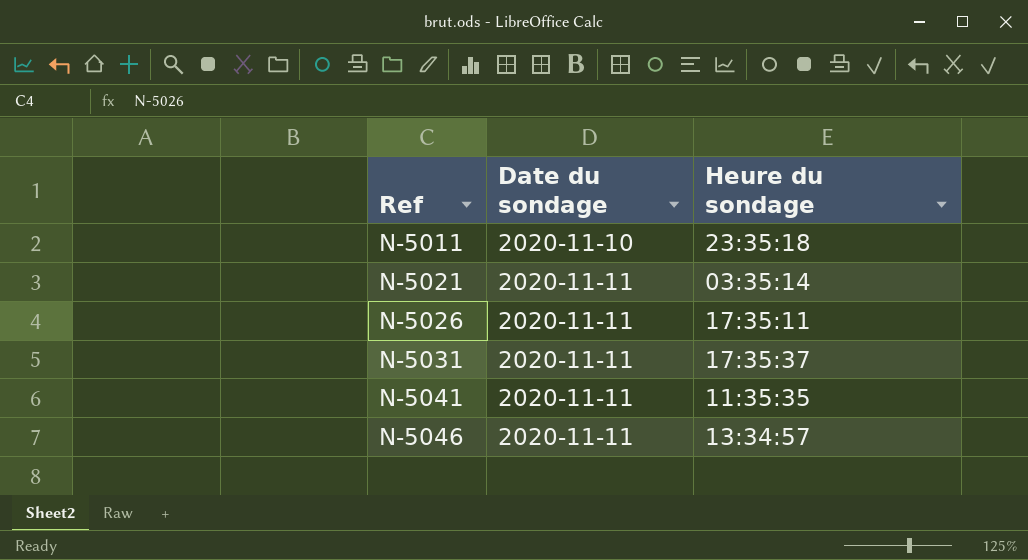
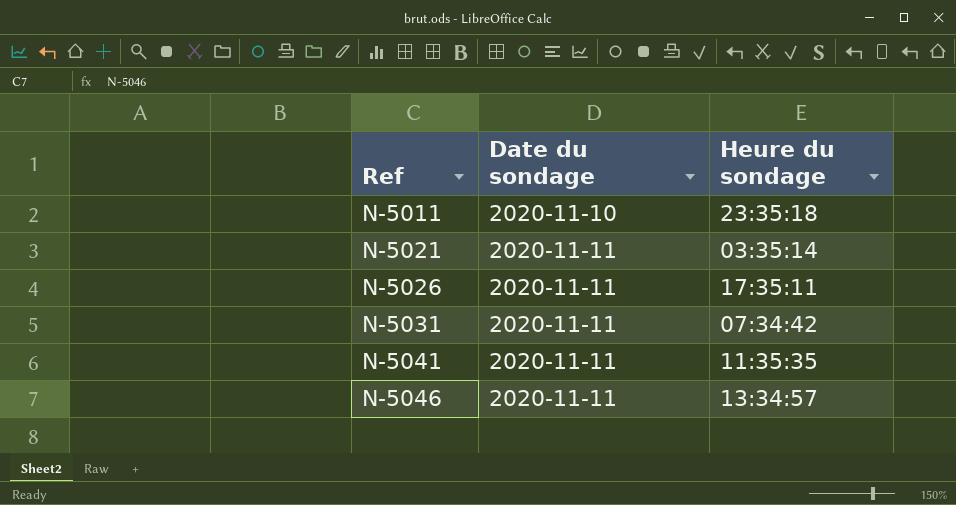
N-5031 | Heure du sondage: 17:35:37 -> 07:34:42

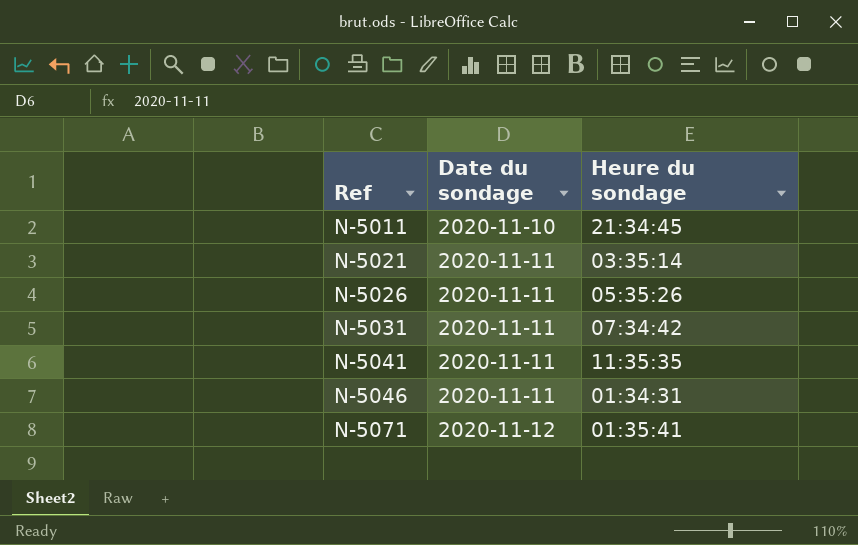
N-5011 | Heure du sondage: 23:35:18 -> 21:34:45
N-5026 | Heure du sondage: 17:35:11 -> 05:35:26
N-5046 | Heure du sondage: 13:34:57 -> 01:34:31
row N-5071: none -> 2020-11-12 | 01:35:41

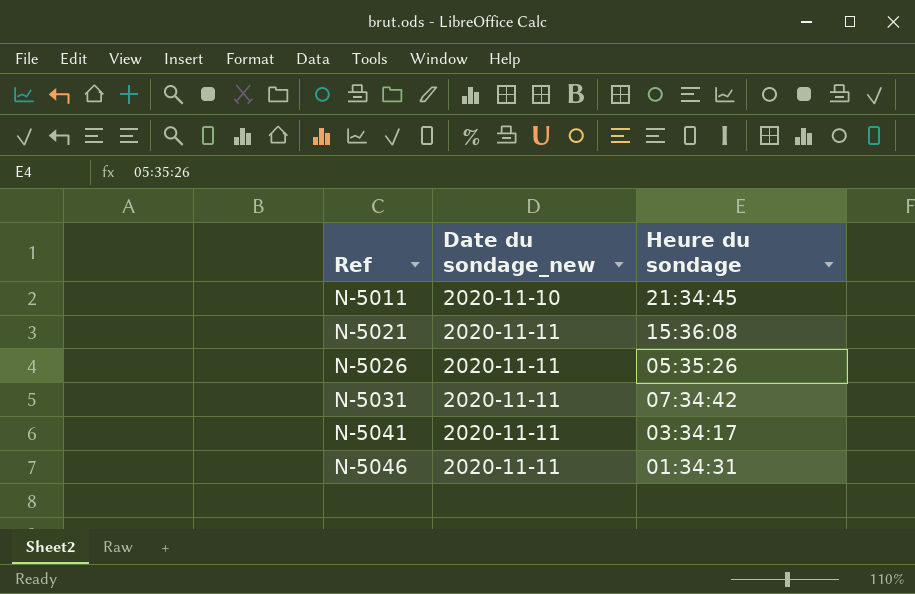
column name: Date du sondage -> Date du sondage_new
row N-5071: 2020-11-12 | 01:35:41 -> none
N-5021 | Heure du sondage: 03:35:14 -> 15:36:08
N-5041 | Heure du sondage: 11:35:35 -> 03:34:17

